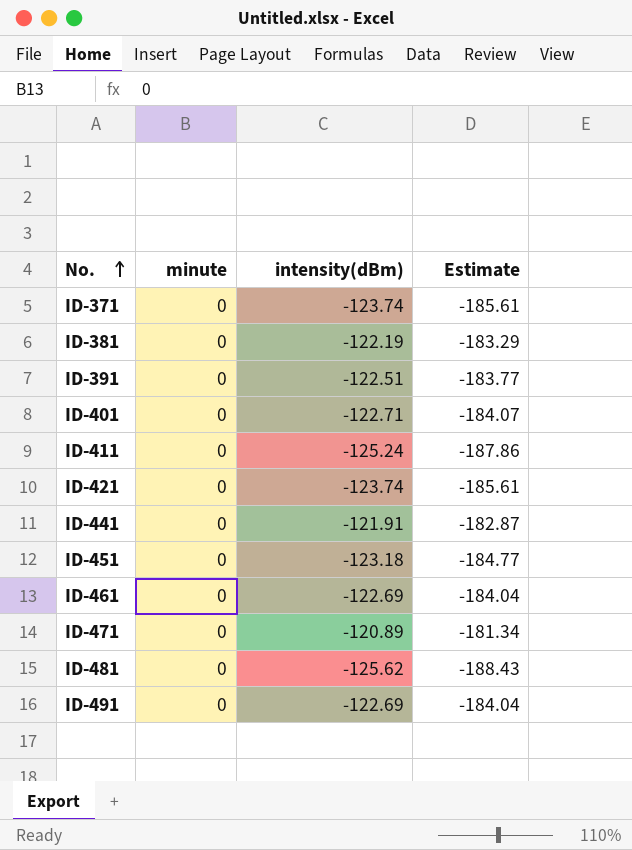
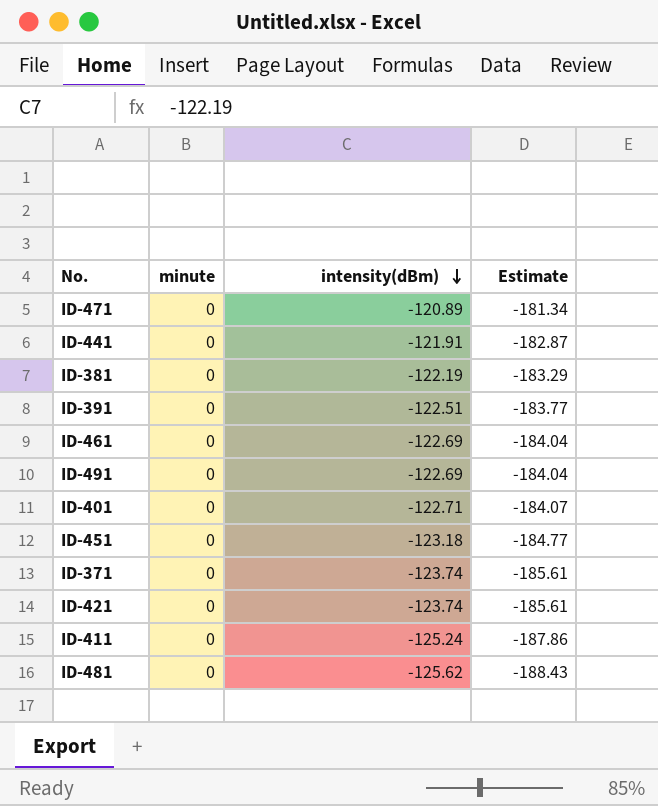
row order: No. ascending -> intensity(dBm) descending

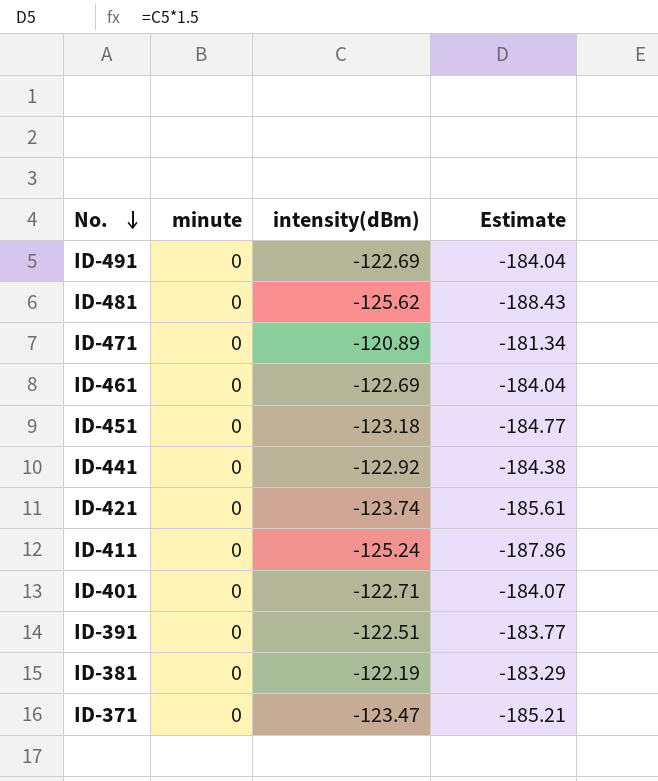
row order: intensity(dBm) descending -> No. descending
ID-441 | intensity(dBm): -121.91 -> -122.92
ID-441 | Estimate: -182.87 -> -184.38
ID-371 | intensity(dBm): -123.74 -> -123.47
ID-371 | Estimate: -185.61 -> -185.21

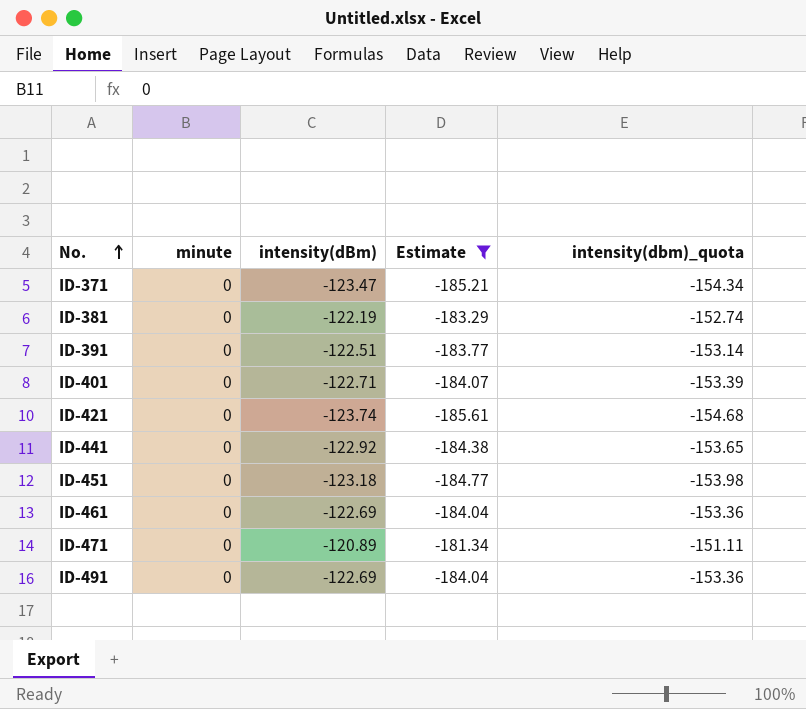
filter: none -> Estimate >= -185.61
row order: No. descending -> No. ascending
column intensity(dbm)_quota | formula: none -> [intensity(dBm)] * 1.25

